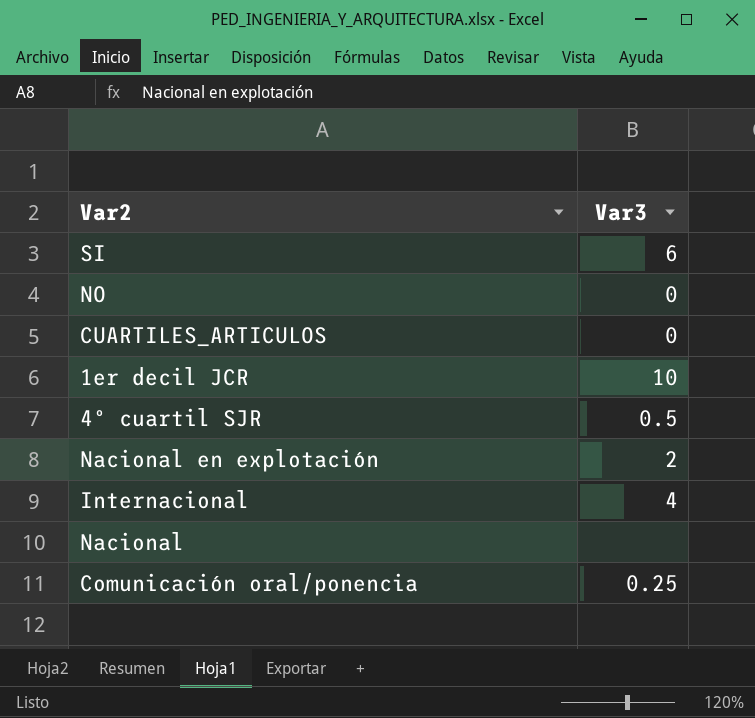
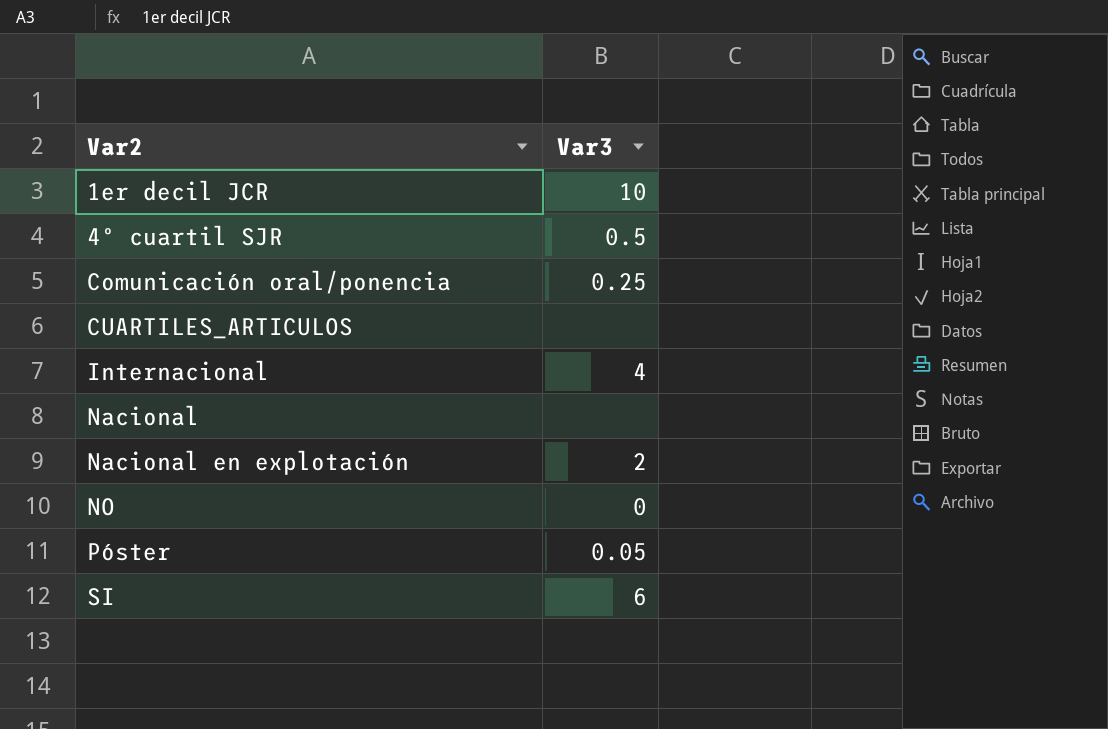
row order: none -> Var2 ascending
CUARTILES_ARTICULOS | Var3: 0 -> none
row Póster: none -> 0.05

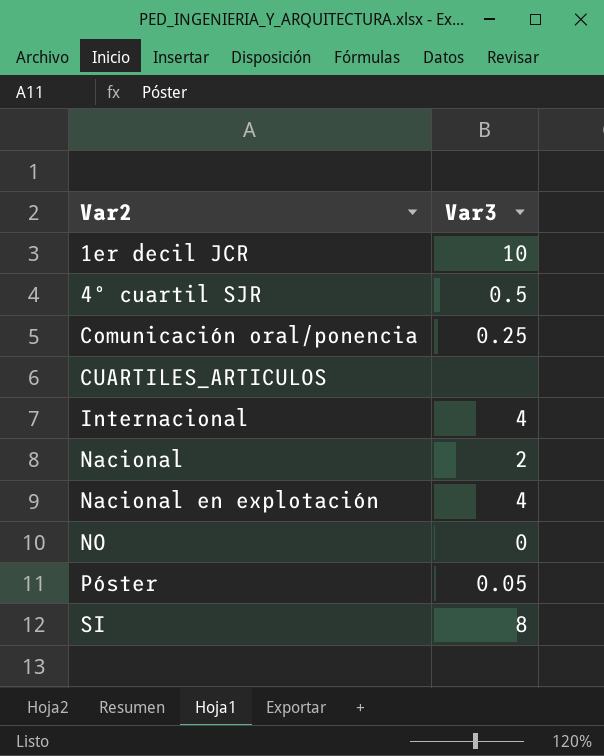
Nacional | Var3: none -> 2
Nacional en explotación | Var3: 2 -> 4
SI | Var3: 6 -> 8

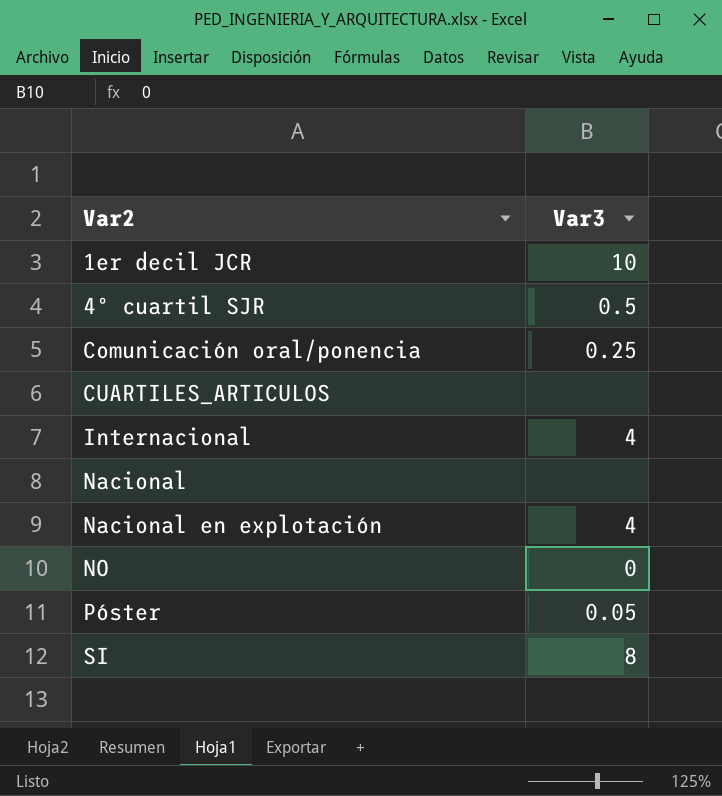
Nacional | Var3: 2 -> none

